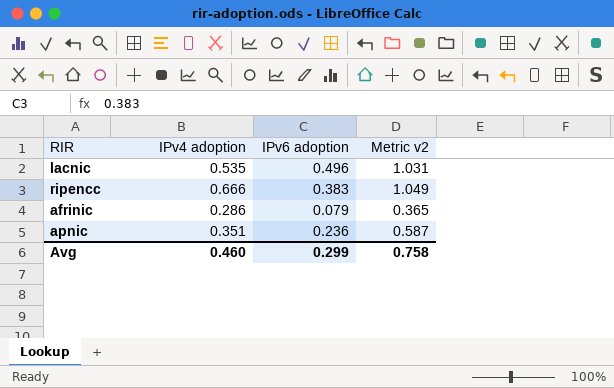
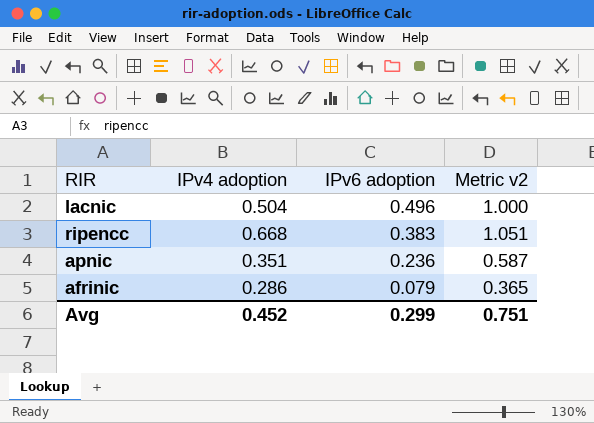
row order: none -> IPv6 adoption descending
lacnic | IPv4 adoption: 0.535 -> 0.504
lacnic | Metric v2: 1.031 -> 1.000
ripencc | IPv4 adoption: 0.666 -> 0.668
ripencc | Metric v2: 1.049 -> 1.051
Avg | IPv4 adoption: 0.460 -> 0.452
Avg | Metric v2: 0.758 -> 0.751

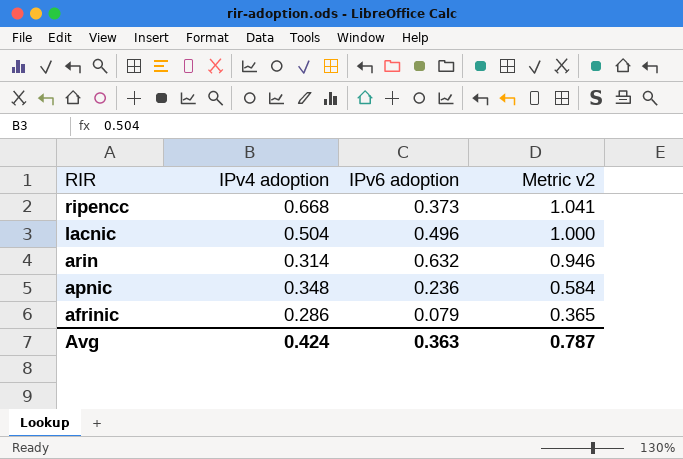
row order: IPv6 adoption descending -> RIR descending
ripencc | IPv6 adoption: 0.383 -> 0.373
ripencc | Metric v2: 1.051 -> 1.041
row arin: none -> 0.314 | 0.632 | 0.946
apnic | IPv4 adoption: 0.351 -> 0.348
apnic | Metric v2: 0.587 -> 0.584
Avg | IPv4 adoption: 0.452 -> 0.424
Avg | IPv6 adoption: 0.299 -> 0.363
Avg | Metric v2: 0.751 -> 0.787

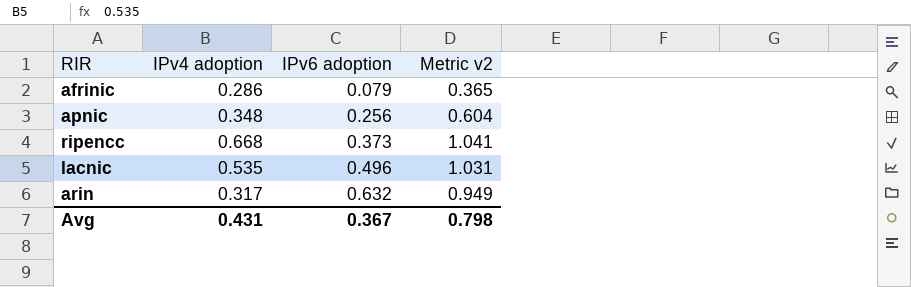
row order: RIR descending -> IPv6 adoption ascending
apnic | IPv6 adoption: 0.236 -> 0.256
apnic | Metric v2: 0.584 -> 0.604
lacnic | IPv4 adoption: 0.504 -> 0.535
lacnic | Metric v2: 1.000 -> 1.031
arin | IPv4 adoption: 0.314 -> 0.317
arin | Metric v2: 0.946 -> 0.949
Avg | IPv4 adoption: 0.424 -> 0.431
Avg | IPv6 adoption: 0.363 -> 0.367
Avg | Metric v2: 0.787 -> 0.798

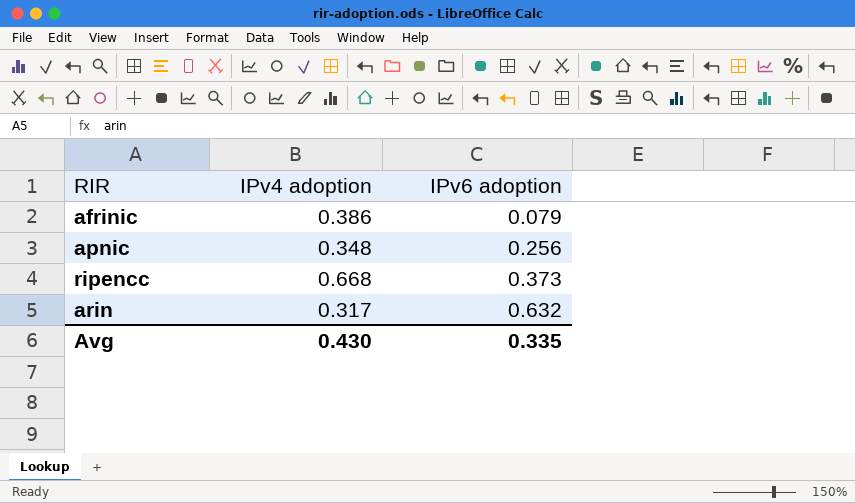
column Metric v2 | formula: [IPv4 adoption] + [IPv6 adoption] -> none
row lacnic: 0.535 | 0.496 | 1.031 -> none
afrinic | IPv4 adoption: 0.286 -> 0.386
Avg | IPv4 adoption: 0.431 -> 0.430
Avg | IPv6 adoption: 0.367 -> 0.335

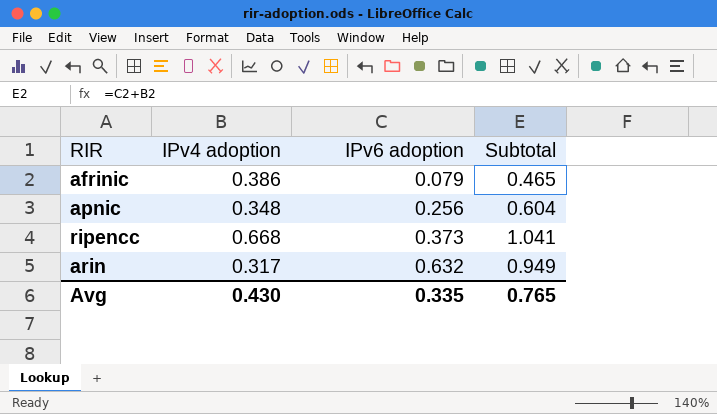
column Subtotal | formula: none -> [IPv4 adoption] + [IPv6 adoption]

